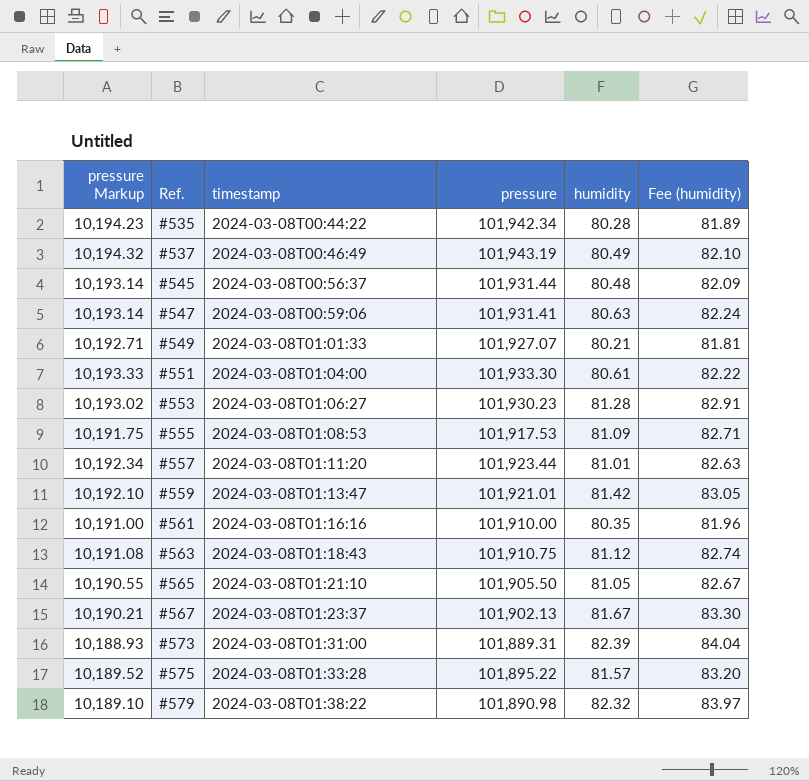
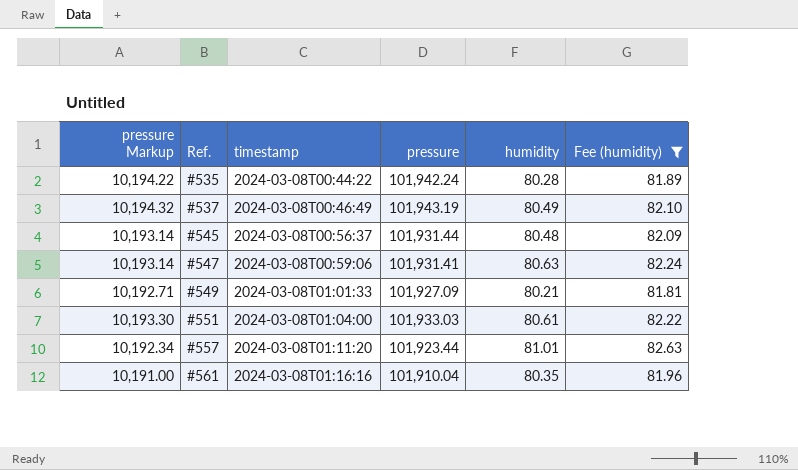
filter: none -> Fee (humidity) <= 82.63
#535 | pressure Markup: 10,194.23 -> 10,194.22
#535 | pressure: 101,942.34 -> 101,942.24
#549 | pressure: 101,927.07 -> 101,927.09
#551 | pressure Markup: 10,193.33 -> 10,193.30
#551 | pressure: 101,933.30 -> 101,933.03
#561 | pressure: 101,910.00 -> 101,910.04

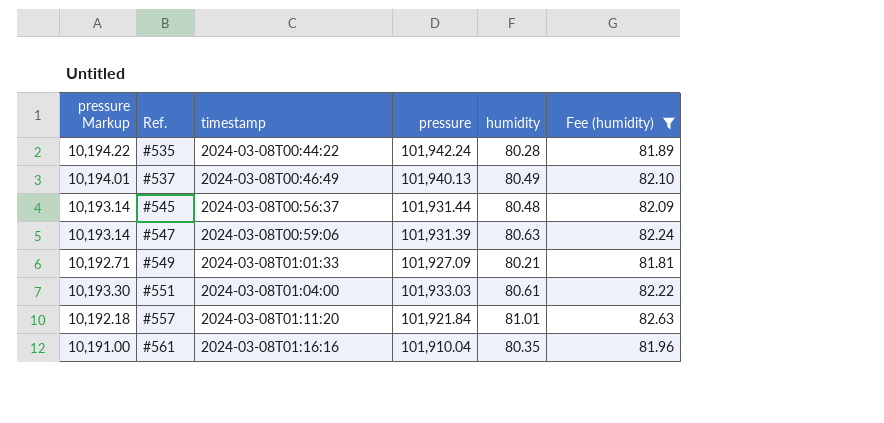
#537 | pressure Markup: 10,194.32 -> 10,194.01
#537 | pressure: 101,943.19 -> 101,940.13
#547 | pressure: 101,931.41 -> 101,931.39
#557 | pressure Markup: 10,192.34 -> 10,192.18
#557 | pressure: 101,923.44 -> 101,921.84

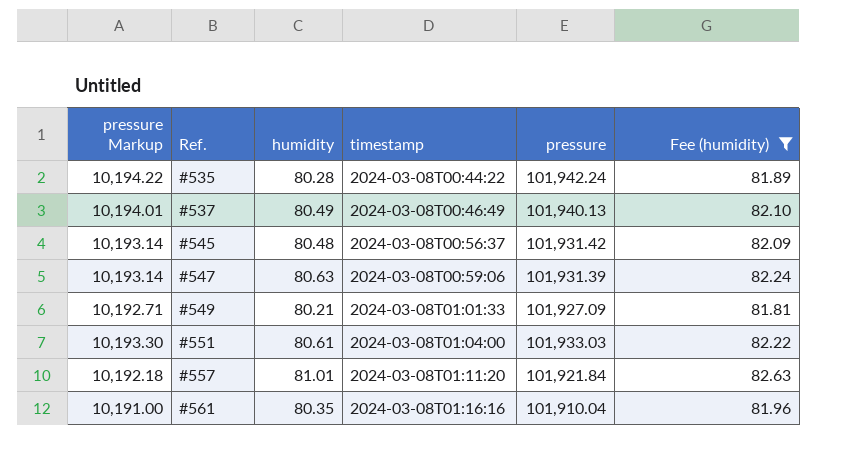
column humidity | position: 5 -> 3
#545 | pressure: 101,931.44 -> 101,931.42

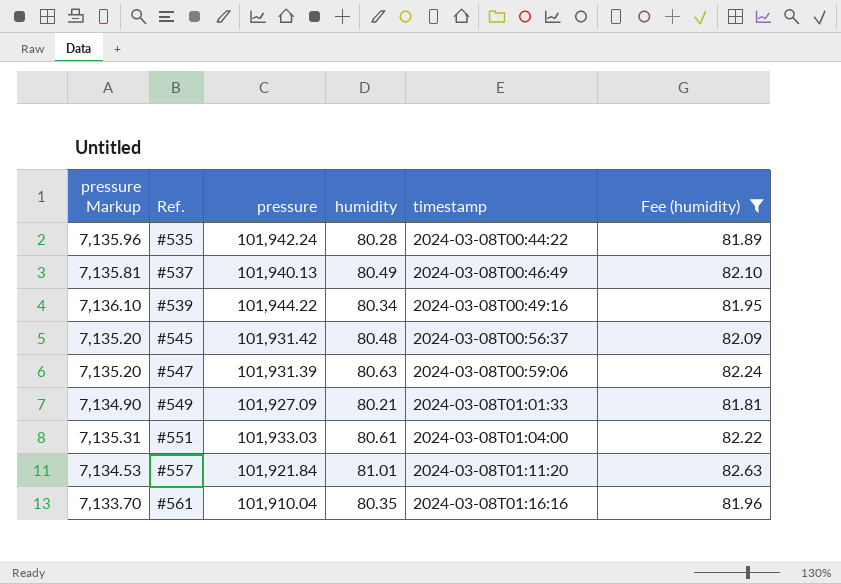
column pressure Markup | formula: [pressure] * 0.1 -> [pressure] * 0.07
column pressure | position: 5 -> 3
row #539: none -> 7,136.10 | 101,944.22 | 80.34 | 2024-03-08T00:49:16 | 81.95

